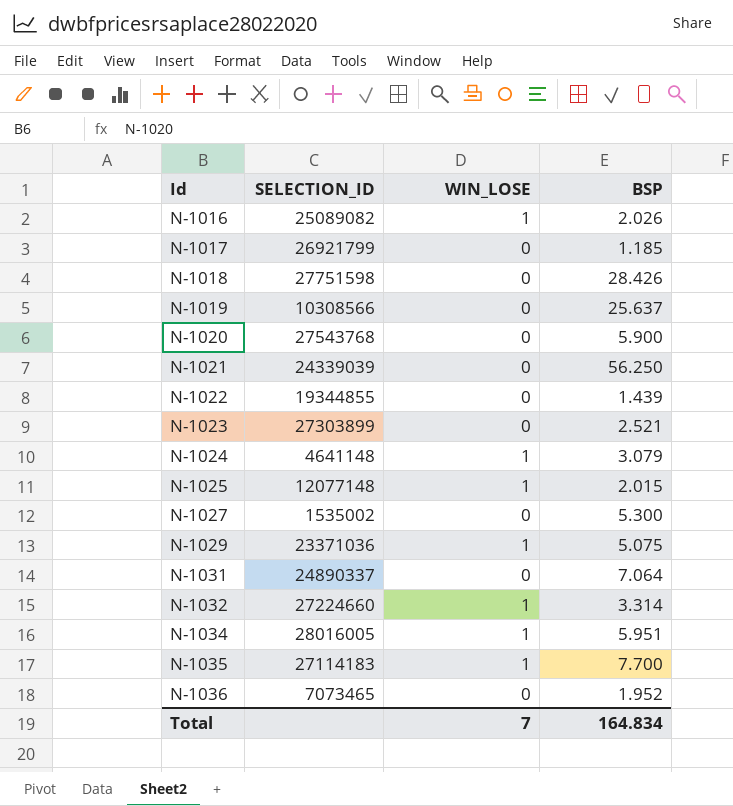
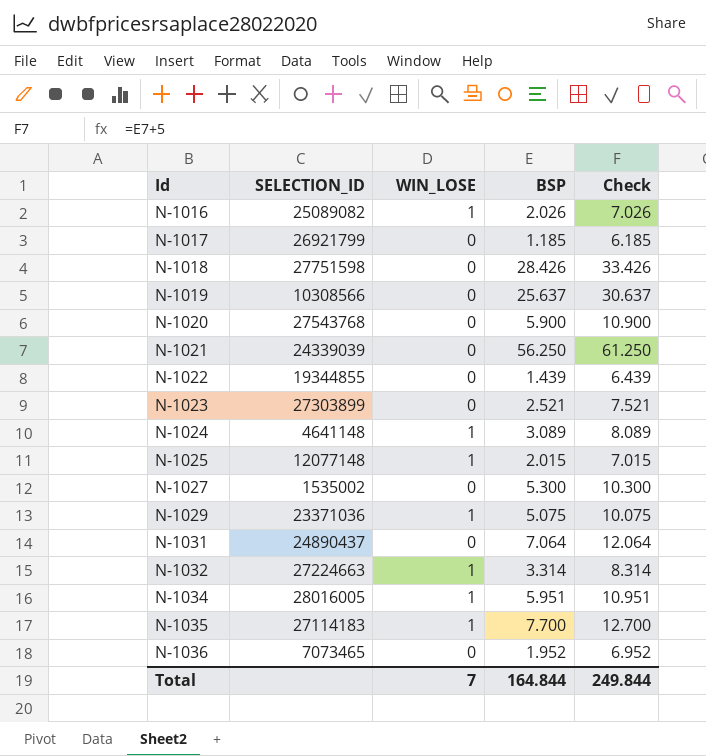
column Check | formula: none -> [BSP] + 5
N-1024 | BSP: 3.079 -> 3.089
N-1031 | SELECTION_ID: 24890337 -> 24890437
N-1032 | SELECTION_ID: 27224660 -> 27224663
Total | BSP: 164.834 -> 164.844

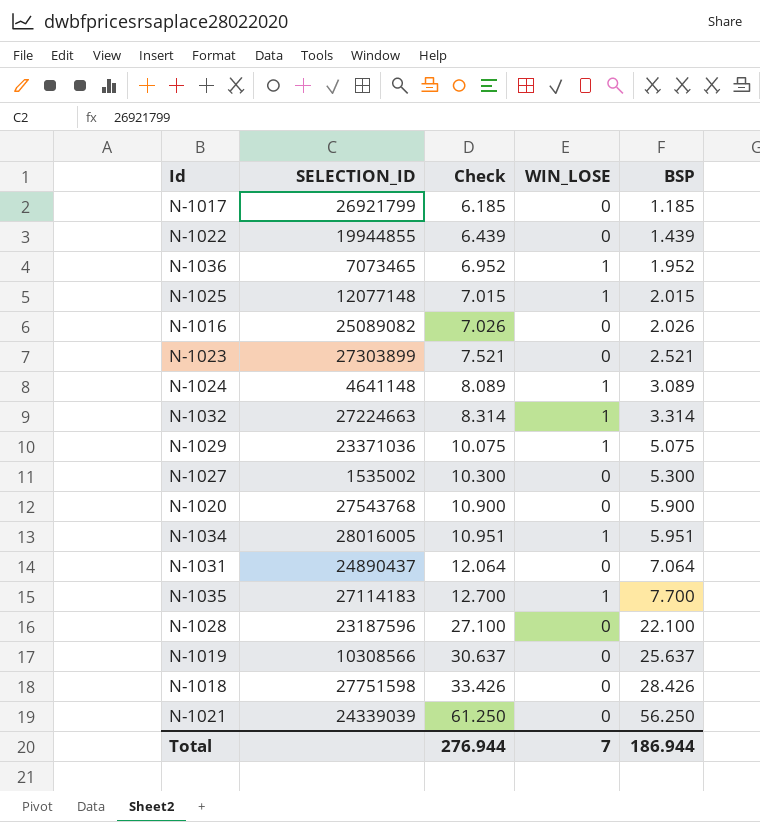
row order: Id ascending -> Check ascending
column Check | position: 5 -> 3
N-1022 | SELECTION_ID: 19344855 -> 19944855
N-1036 | WIN_LOSE: 0 -> 1
N-1016 | WIN_LOSE: 1 -> 0
row N-1028: none -> 23187596 | 27.100 | 0 | 22.100
Total | Check: 249.844 -> 276.944
Total | BSP: 164.844 -> 186.944

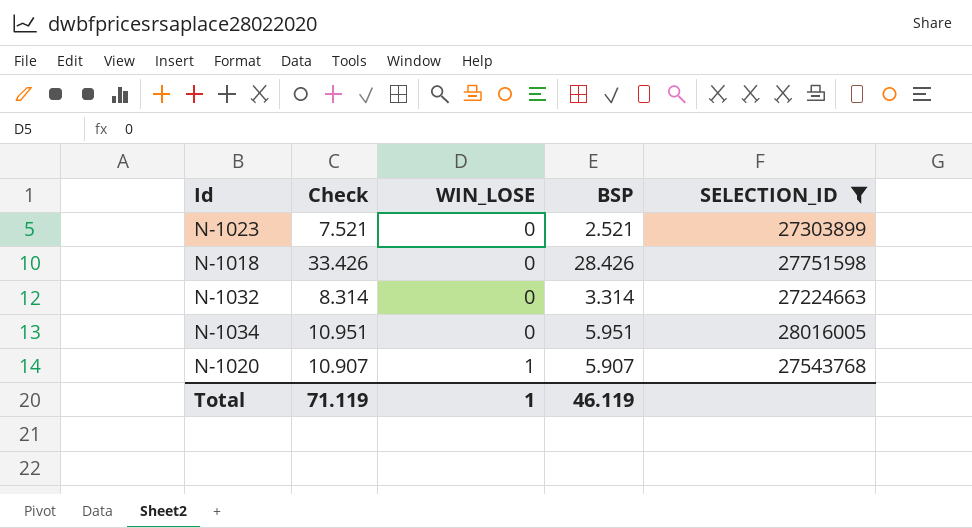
filter: none -> SELECTION_ID >= 27224663
row order: Check ascending -> WIN_LOSE ascending
column SELECTION_ID | position: 2 -> 5
N-1032 | WIN_LOSE: 1 -> 0
N-1034 | WIN_LOSE: 1 -> 0
N-1020 | Check: 10.900 -> 10.907
N-1020 | WIN_LOSE: 0 -> 1
N-1020 | BSP: 5.900 -> 5.907
Total | Check: 276.944 -> 71.119
Total | WIN_LOSE: 7 -> 1
Total | BSP: 186.944 -> 46.119

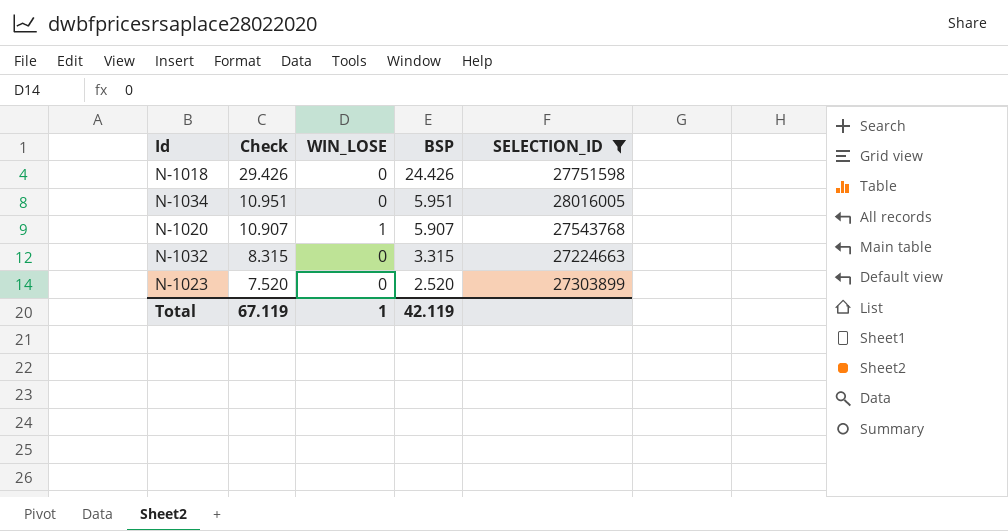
row order: WIN_LOSE ascending -> Check descending
N-1018 | Check: 33.426 -> 29.426
N-1018 | BSP: 28.426 -> 24.426
N-1032 | Check: 8.314 -> 8.315
N-1032 | BSP: 3.314 -> 3.315
N-1023 | Check: 7.521 -> 7.520
N-1023 | BSP: 2.521 -> 2.520
Total | Check: 71.119 -> 67.119
Total | BSP: 46.119 -> 42.119

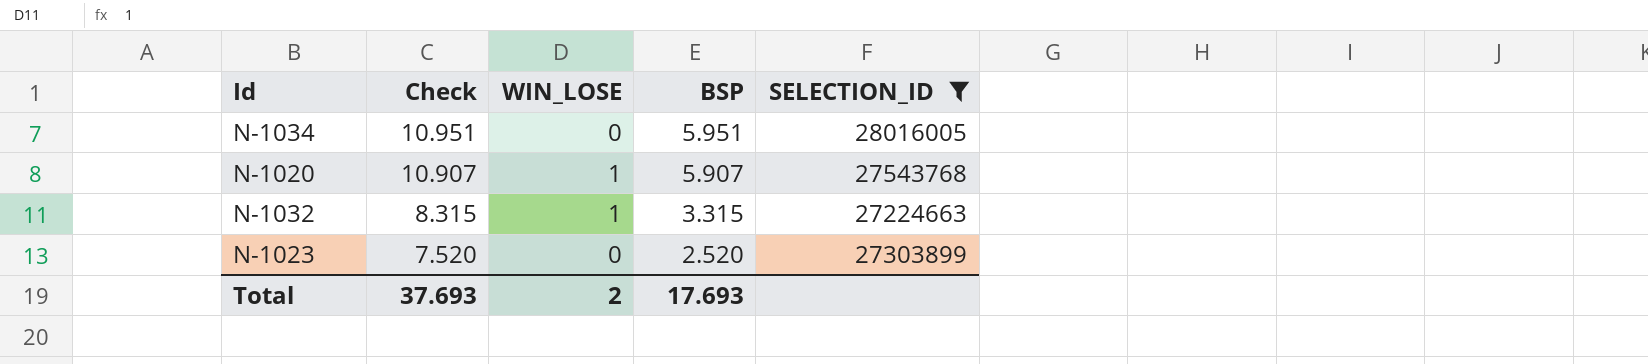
row N-1018: 29.426 | 0 | 24.426 | 27751598 -> none
N-1032 | WIN_LOSE: 0 -> 1
Total | Check: 67.119 -> 37.693
Total | WIN_LOSE: 1 -> 2
Total | BSP: 42.119 -> 17.693

